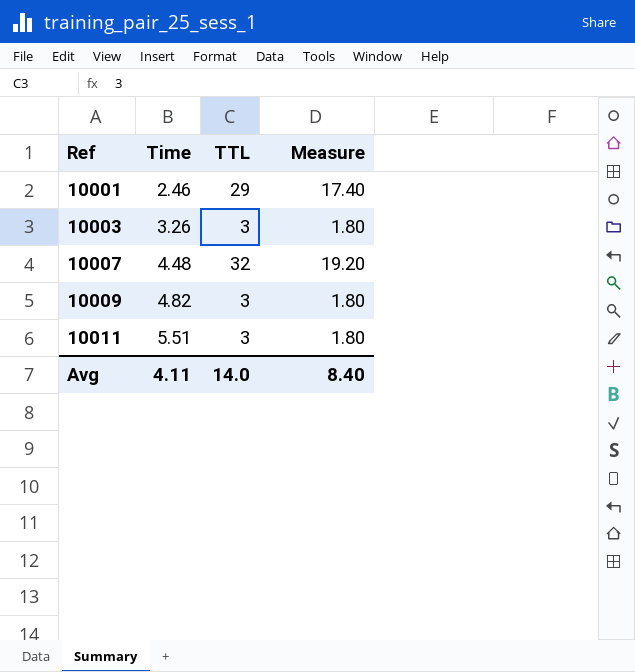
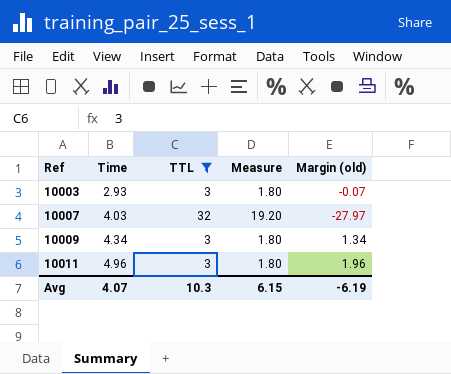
filter: none -> TTL != 29
column Margin (old) | formula: none -> [Time] - [TTL]
10003 | Time: 3.26 -> 2.93
10007 | Time: 4.48 -> 4.03
10009 | Time: 4.82 -> 4.34
10011 | Time: 5.51 -> 4.96
Avg | Time: 4.11 -> 4.07
Avg | TTL: 14.0 -> 10.3
Avg | Measure: 8.40 -> 6.15

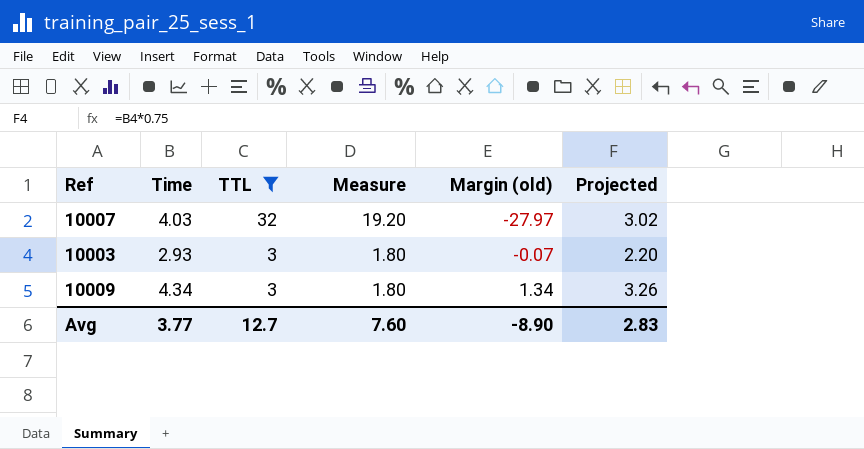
row order: Ref ascending -> TTL descending
column Projected | formula: none -> [Time] * 0.75
row 10011: 4.96 | 3 | 1.80 | 1.96 -> none
Avg | Time: 4.07 -> 3.77
Avg | TTL: 10.3 -> 12.7
Avg | Measure: 6.15 -> 7.60
Avg | Margin (old): -6.19 -> -8.90

